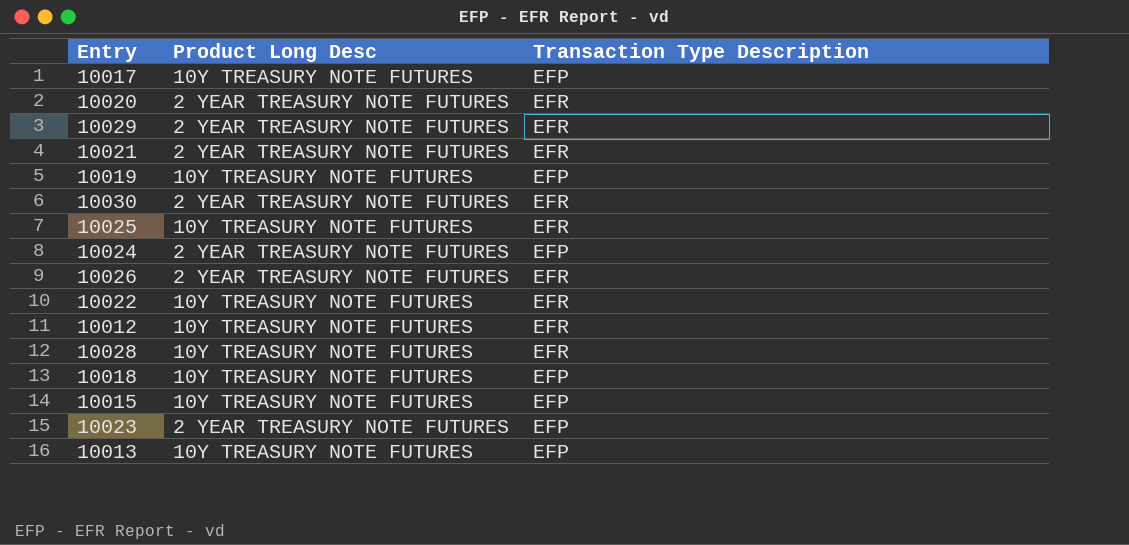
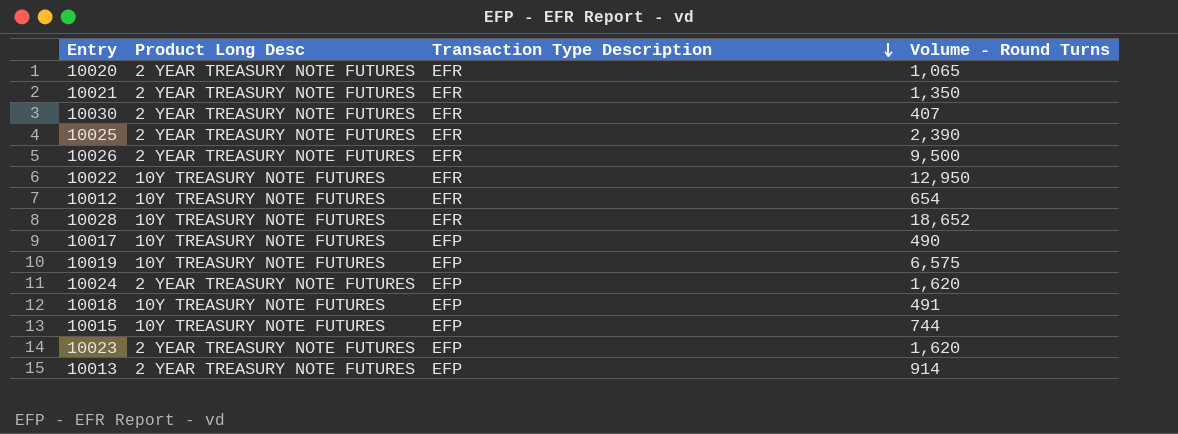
row order: none -> Transaction Type Description descending
column Volume - Round Turns | position: none -> 4
row 10029: 2 YEAR TREASURY NOTE FUTURES | EFR -> none
10025 | Product Long Desc: 10Y TREASURY NOTE FUTURES -> 2 YEAR TREASURY NOTE FUTURES
10013 | Product Long Desc: 10Y TREASURY NOTE FUTURES -> 2 YEAR TREASURY NOTE FUTURES

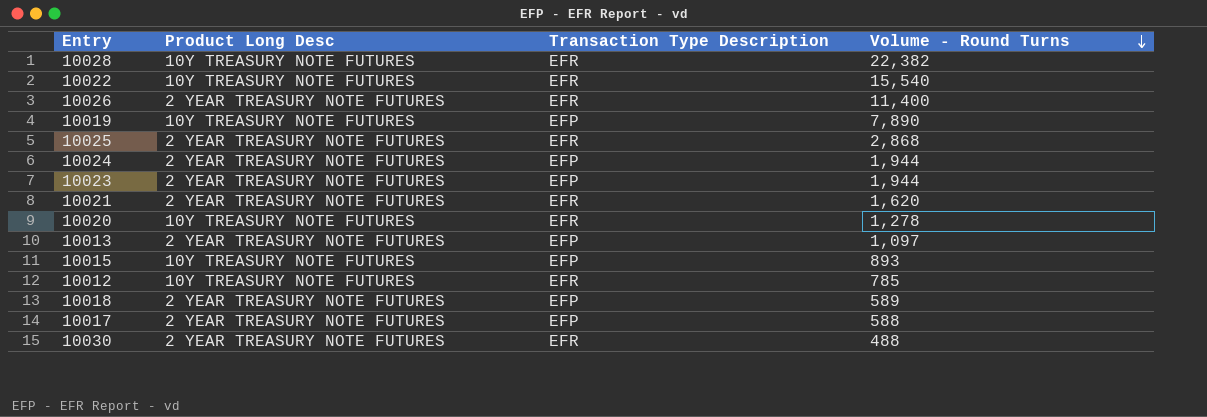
row order: Transaction Type Description descending -> Volume - Round Turns descending
10028 | Volume - Round Turns: 18,652 -> 22,382
10022 | Volume - Round Turns: 12,950 -> 15,540
10026 | Volume - Round Turns: 9,500 -> 11,400
10019 | Volume - Round Turns: 6,575 -> 7,890
10025 | Volume - Round Turns: 2,390 -> 2,868
10024 | Volume - Round Turns: 1,620 -> 1,944
10023 | Volume - Round Turns: 1,620 -> 1,944
10021 | Volume - Round Turns: 1,350 -> 1,620
10020 | Product Long Desc: 2 YEAR TREASURY NOTE FUTURES -> 10Y TREASURY NOTE FUTURES
10020 | Volume - Round Turns: 1,065 -> 1,278
10013 | Volume - Round Turns: 914 -> 1,097
10015 | Volume - Round Turns: 744 -> 893
10012 | Volume - Round Turns: 654 -> 785
10018 | Product Long Desc: 10Y TREASURY NOTE FUTURES -> 2 YEAR TREASURY NOTE FUTURES
10018 | Volume - Round Turns: 491 -> 589
10017 | Product Long Desc: 10Y TREASURY NOTE FUTURES -> 2 YEAR TREASURY NOTE FUTURES
10017 | Volume - Round Turns: 490 -> 588
10030 | Volume - Round Turns: 407 -> 488

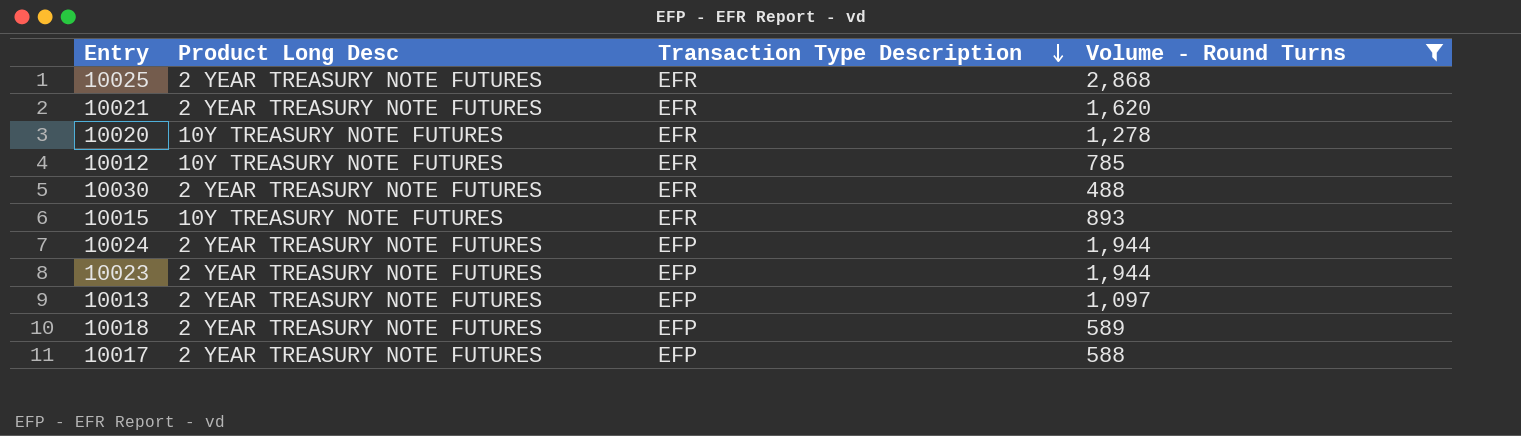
filter: none -> Volume - Round Turns <= 2,868
row order: Volume - Round Turns descending -> Transaction Type Description descending
10015 | Transaction Type Description: EFP -> EFR

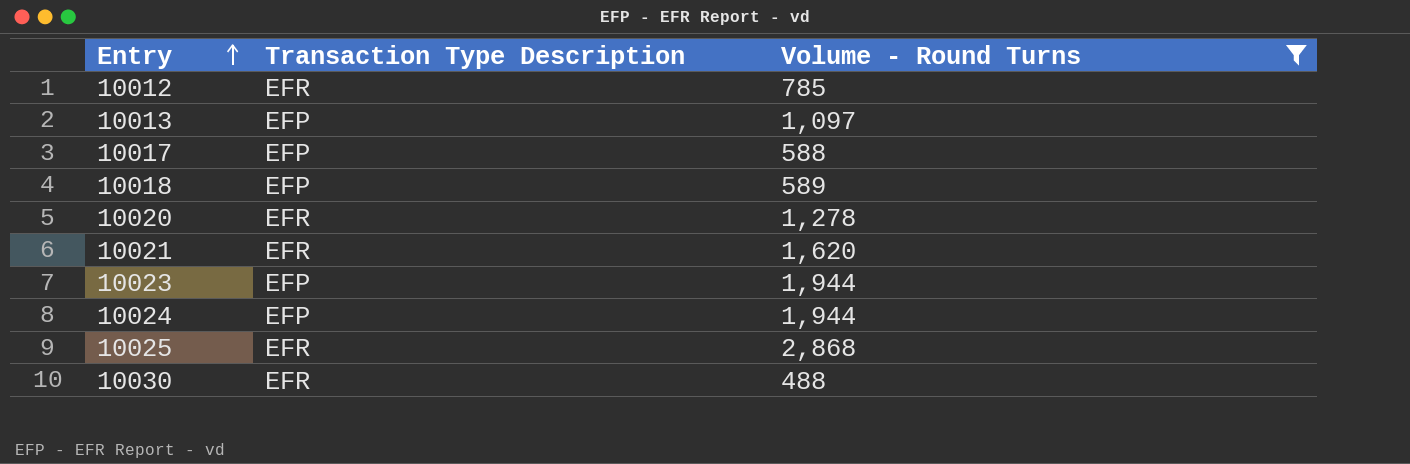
row order: Transaction Type Description descending -> Entry ascending
column Product Long Desc | position: 2 -> none
row 10015: 10Y TREASURY NOTE FUTURES | EFR | 893 -> none

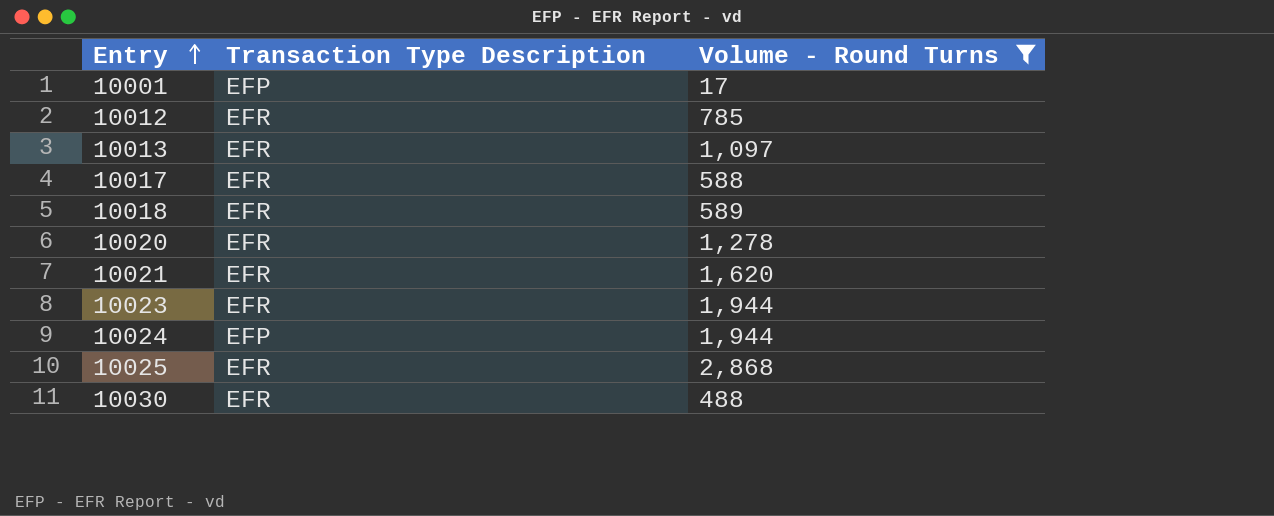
row 10001: none -> EFP | 17
10013 | Transaction Type Description: EFP -> EFR
10017 | Transaction Type Description: EFP -> EFR
10018 | Transaction Type Description: EFP -> EFR
10023 | Transaction Type Description: EFP -> EFR

